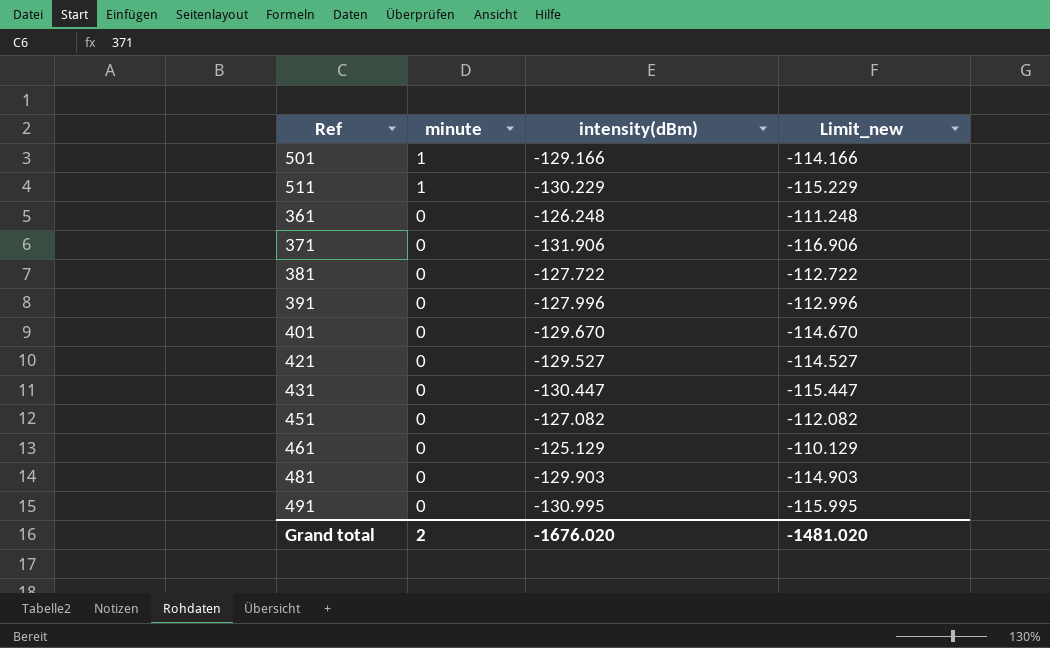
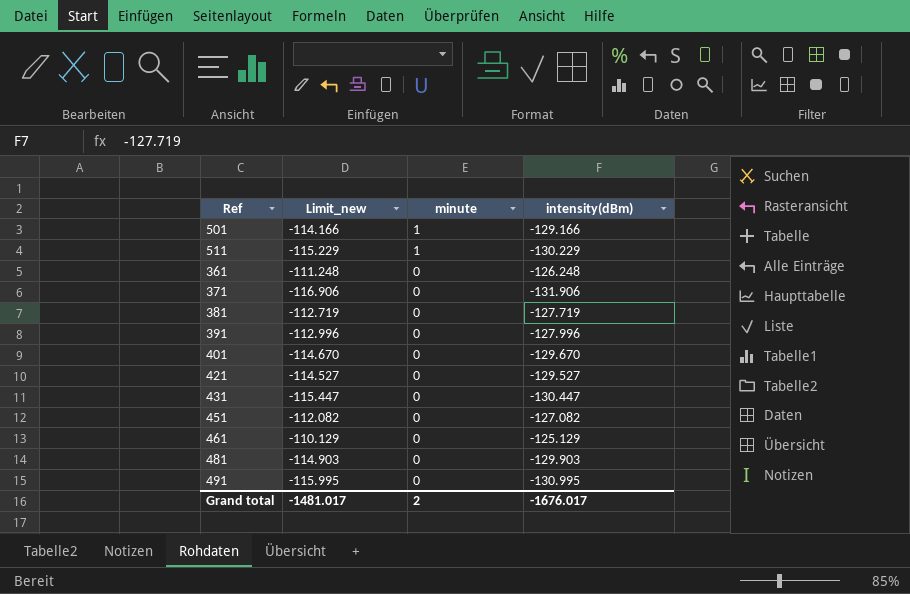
column Limit_new | position: 4 -> 2
381 | Limit_new: -112.722 -> -112.719
381 | intensity(dBm): -127.722 -> -127.719
Grand total | Limit_new: -1481.020 -> -1481.017
Grand total | intensity(dBm): -1676.020 -> -1676.017

